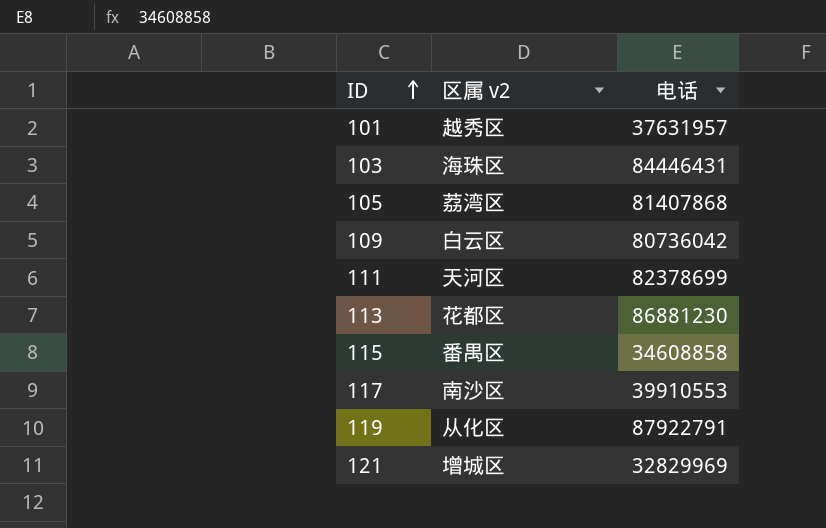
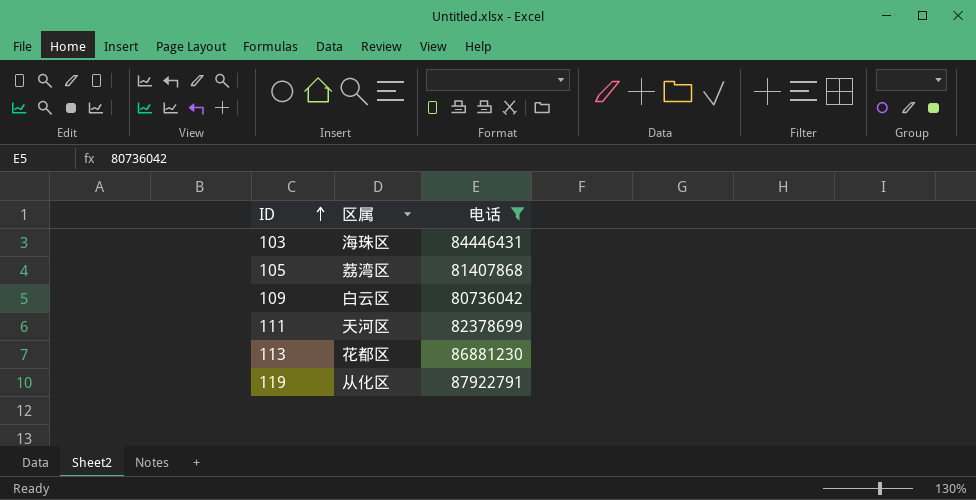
filter: none -> 电话 >= 80736042
column name: 区属 v2 -> 区属

